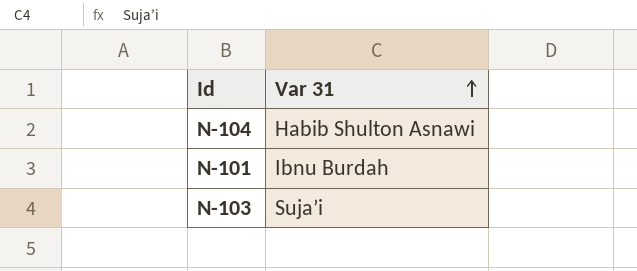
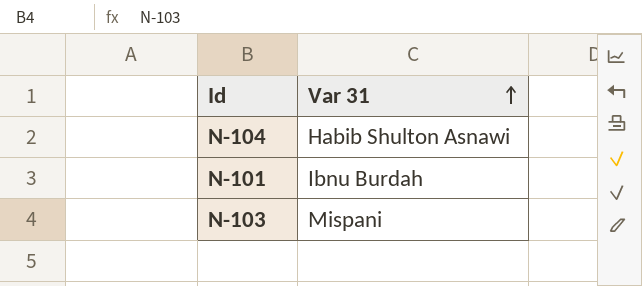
N-103 | Var 31: Suja’i -> Mispani

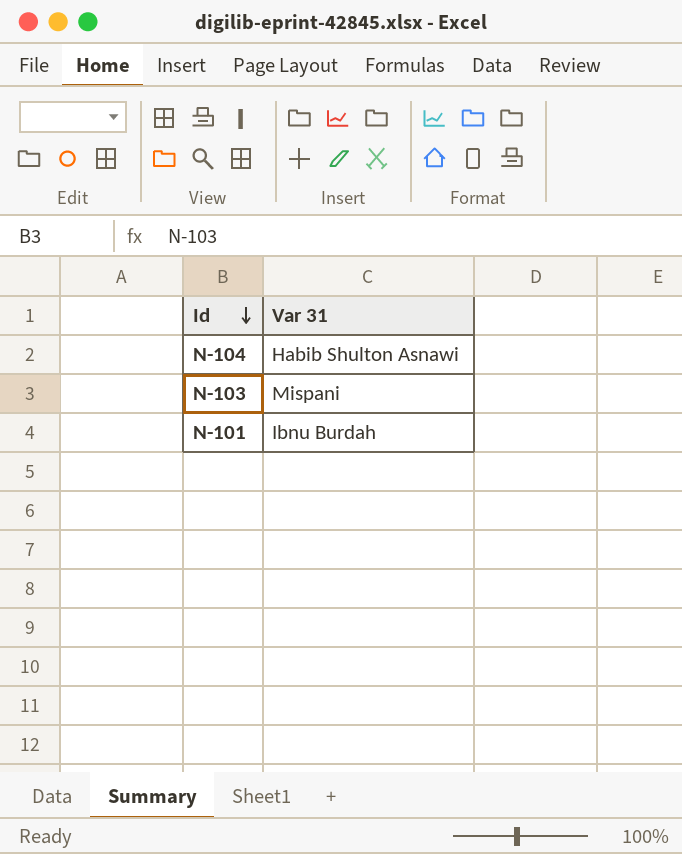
row order: Var 31 ascending -> Id descending

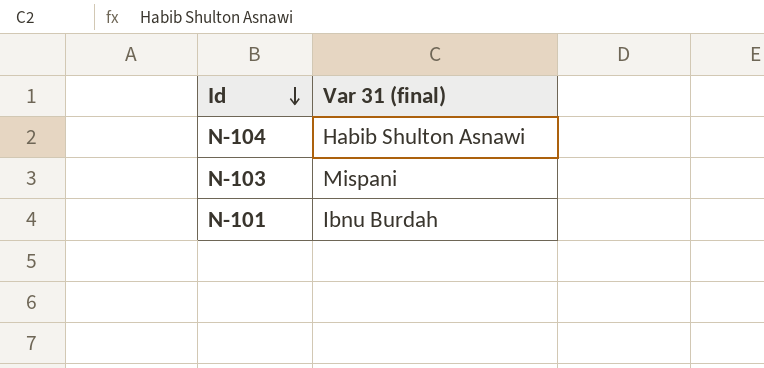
column name: Var 31 -> Var 31 (final)

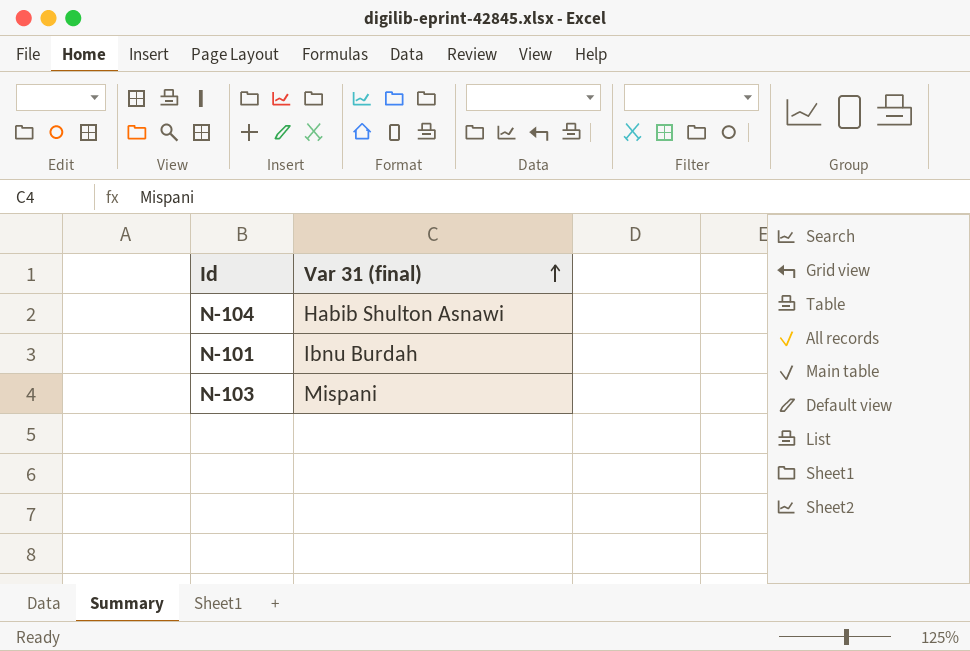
row order: Id descending -> Var 31 (final) ascending

